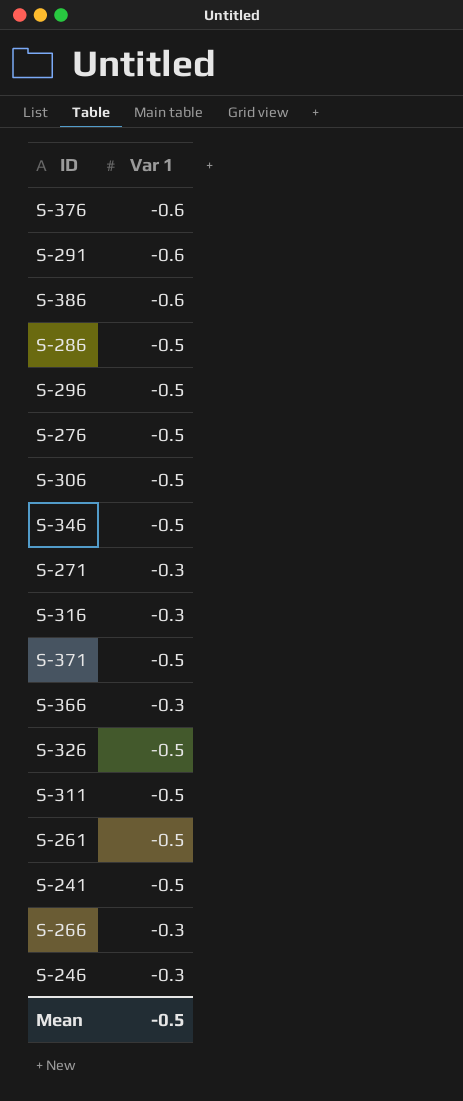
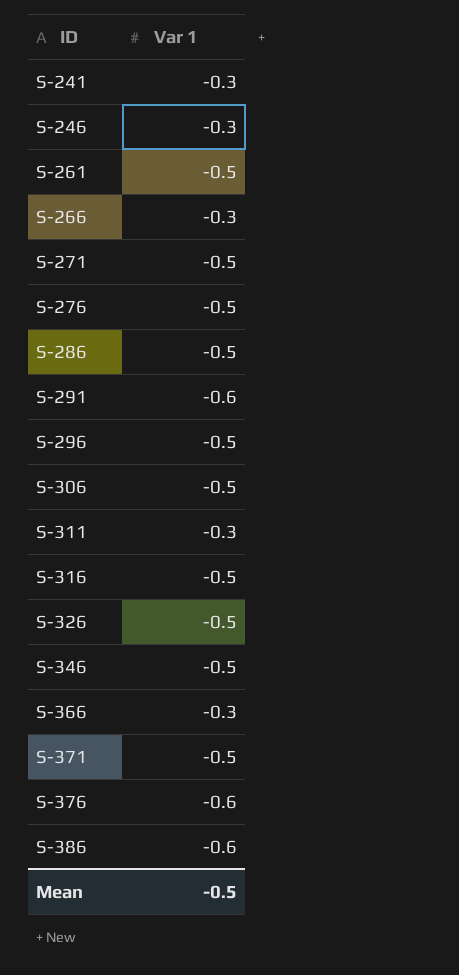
row order: none -> ID ascending
S-241 | Var 1: -0.5 -> -0.3
S-271 | Var 1: -0.3 -> -0.5
S-311 | Var 1: -0.5 -> -0.3
S-316 | Var 1: -0.3 -> -0.5

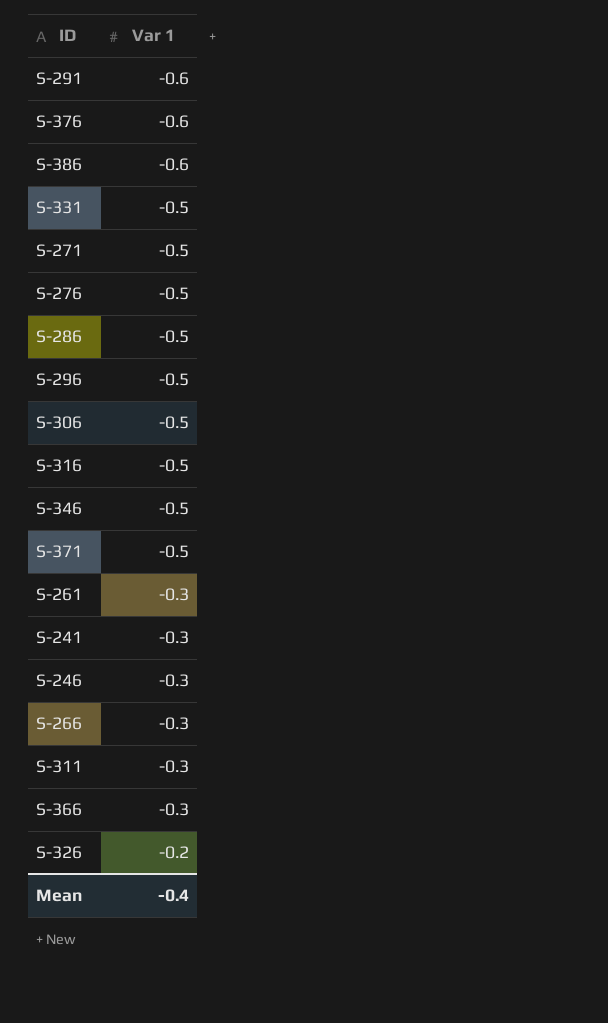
row order: ID ascending -> Var 1 ascending
row S-331: none -> -0.5
S-261 | Var 1: -0.5 -> -0.3
S-326 | Var 1: -0.5 -> -0.2
Mean | Var 1: -0.5 -> -0.4

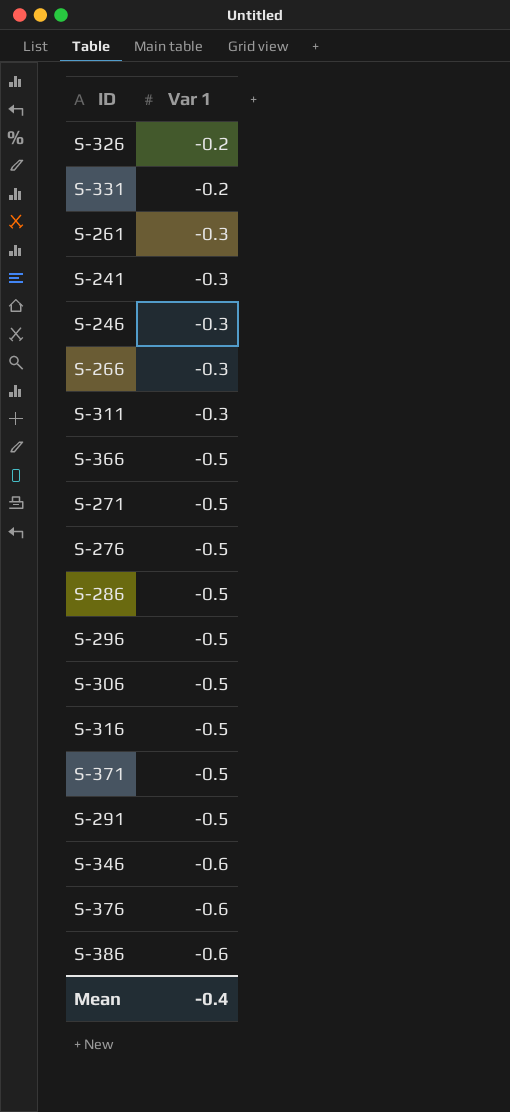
row order: Var 1 ascending -> Var 1 descending
S-331 | Var 1: -0.5 -> -0.2
S-366 | Var 1: -0.3 -> -0.5
S-291 | Var 1: -0.6 -> -0.5
S-346 | Var 1: -0.5 -> -0.6

